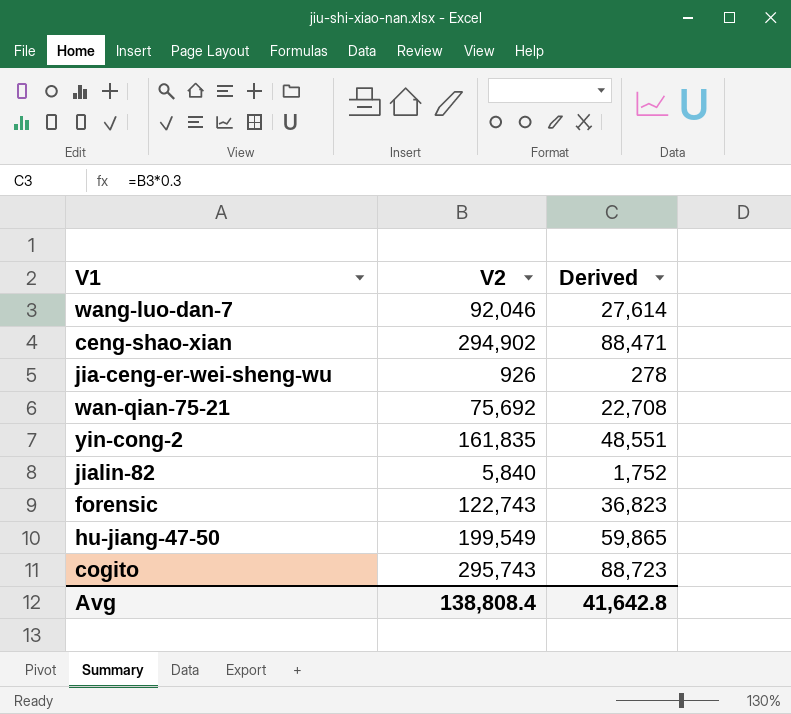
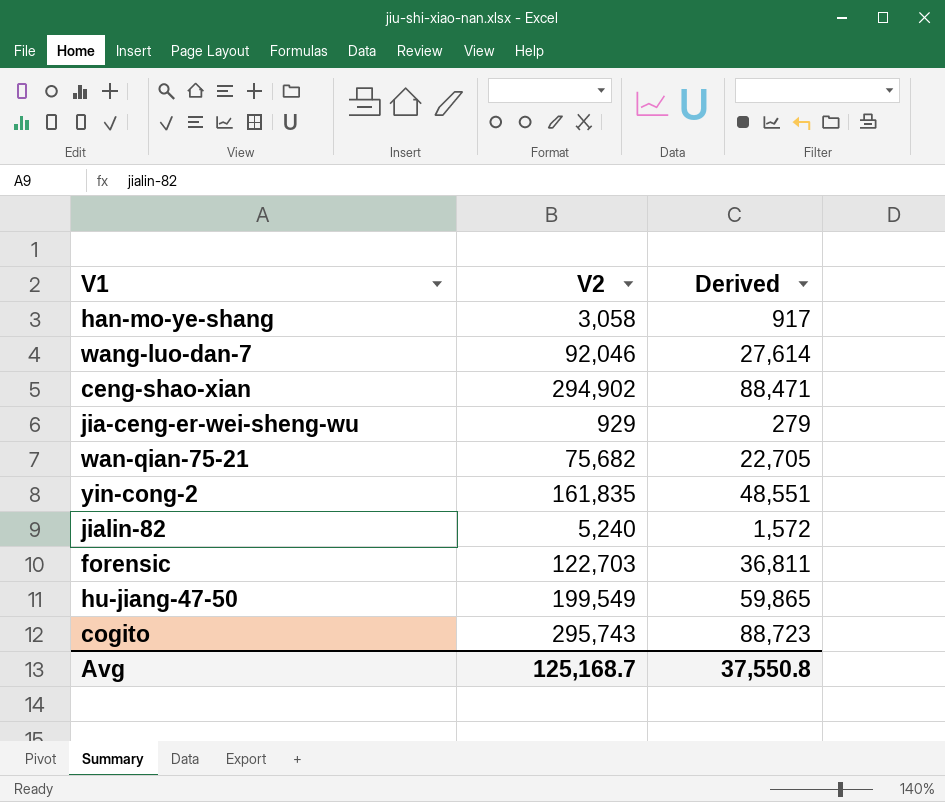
row han-mo-ye-shang: none -> 3,058 | 917
jia-ceng-er-wei-sheng-wu | V2: 926 -> 929
jia-ceng-er-wei-sheng-wu | Derived: 278 -> 279
wan-qian-75-21 | V2: 75,692 -> 75,682
wan-qian-75-21 | Derived: 22,708 -> 22,705
jialin-82 | V2: 5,840 -> 5,240
jialin-82 | Derived: 1,752 -> 1,572
forensic | V2: 122,743 -> 122,703
forensic | Derived: 36,823 -> 36,811
Avg | V2: 138,808.4 -> 125,168.7
Avg | Derived: 41,642.8 -> 37,550.8

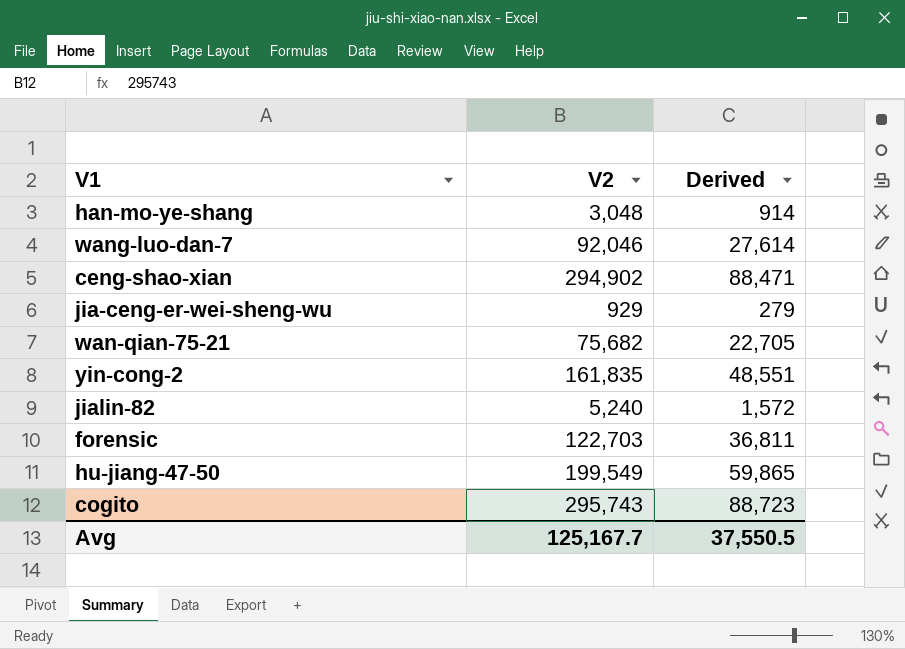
han-mo-ye-shang | V2: 3,058 -> 3,048
han-mo-ye-shang | Derived: 917 -> 914
Avg | V2: 125,168.7 -> 125,167.7
Avg | Derived: 37,550.8 -> 37,550.5

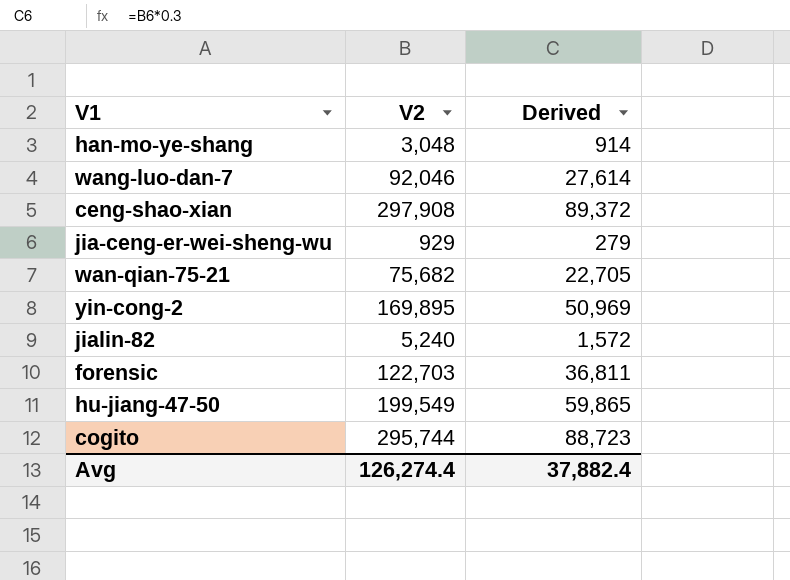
ceng-shao-xian | V2: 294,902 -> 297,908
ceng-shao-xian | Derived: 88,471 -> 89,372
yin-cong-2 | V2: 161,835 -> 169,895
yin-cong-2 | Derived: 48,551 -> 50,969
cogito | V2: 295,743 -> 295,744
Avg | V2: 125,167.7 -> 126,274.4
Avg | Derived: 37,550.5 -> 37,882.4

